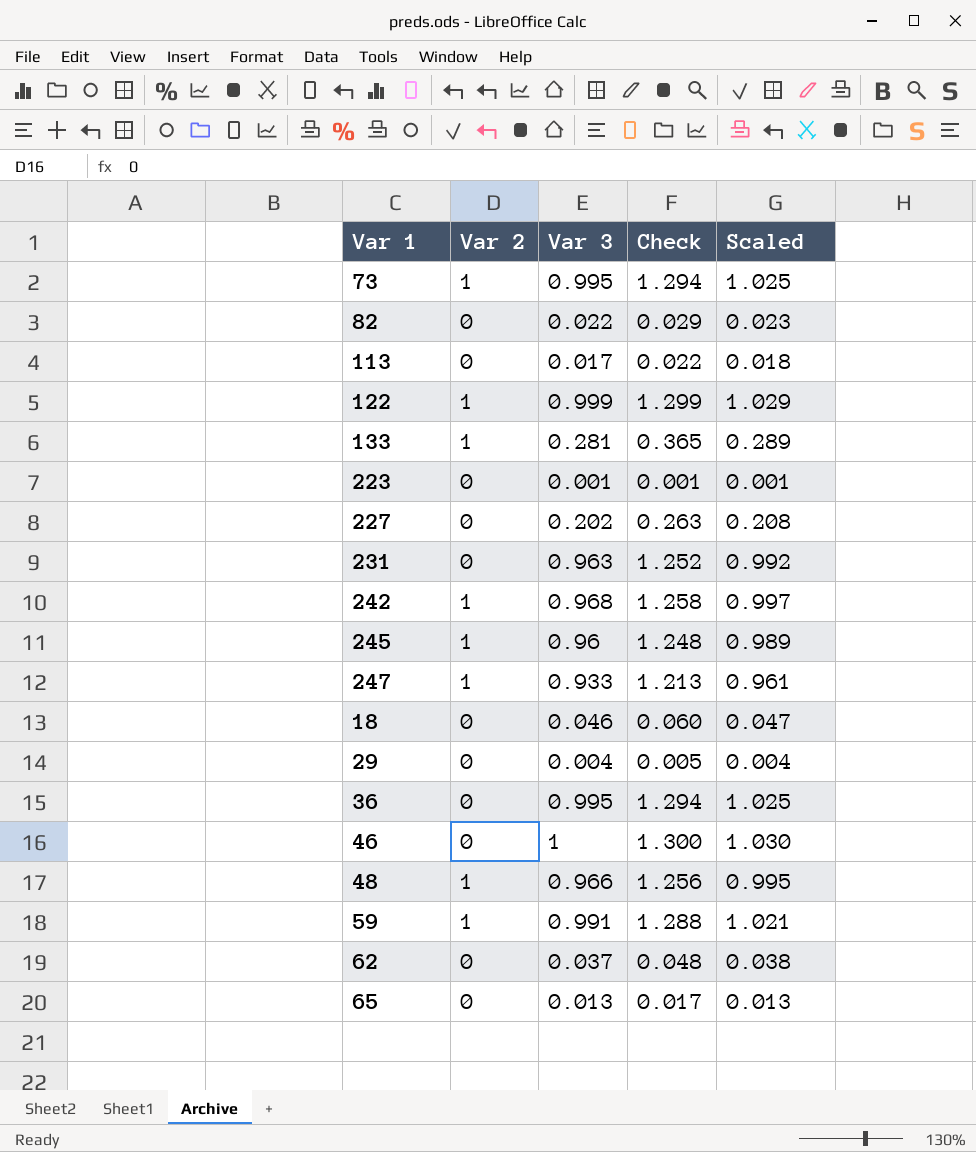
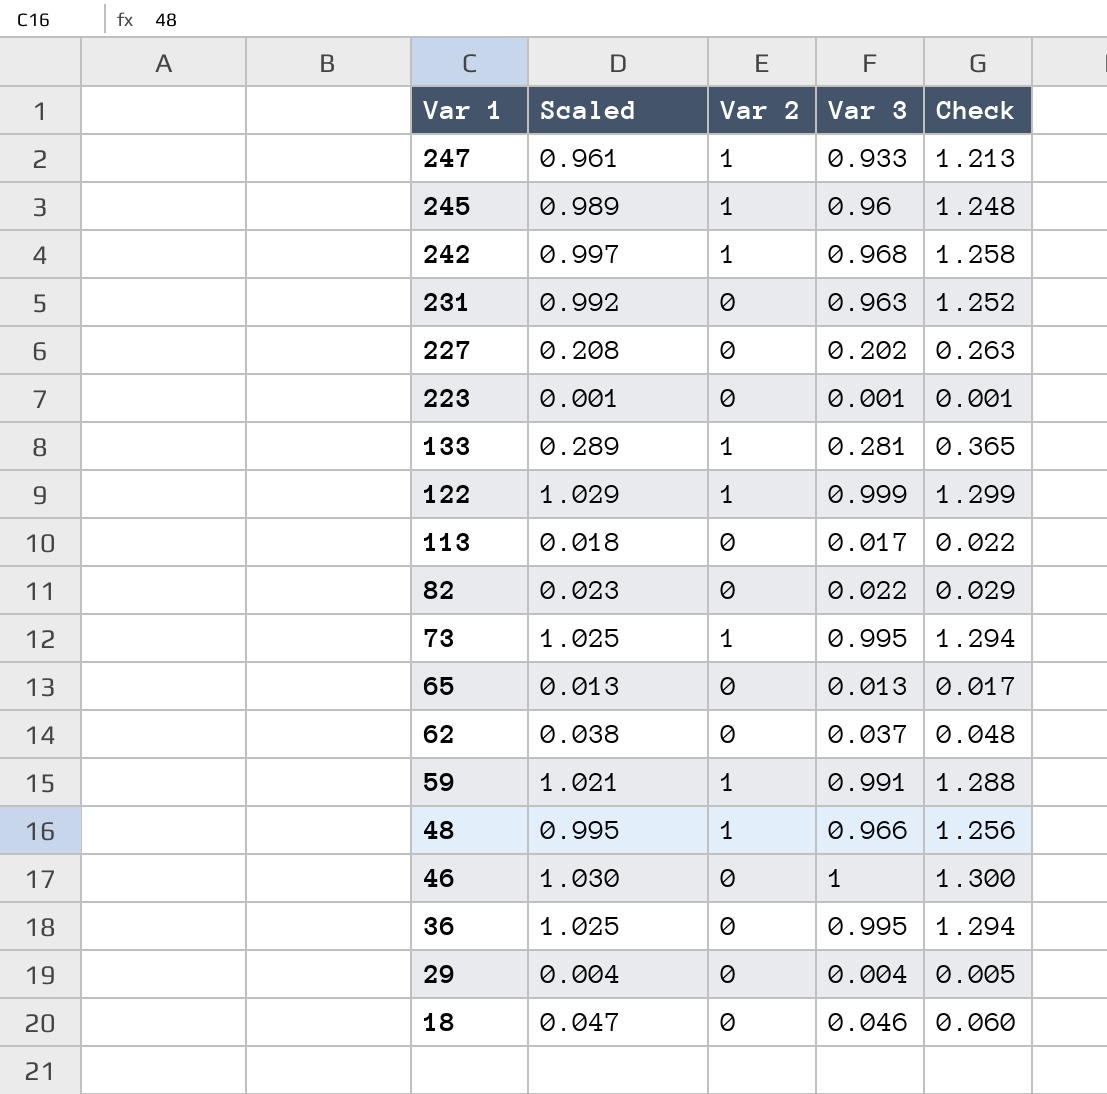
row order: none -> Var 1 descending
column Scaled | position: 5 -> 2

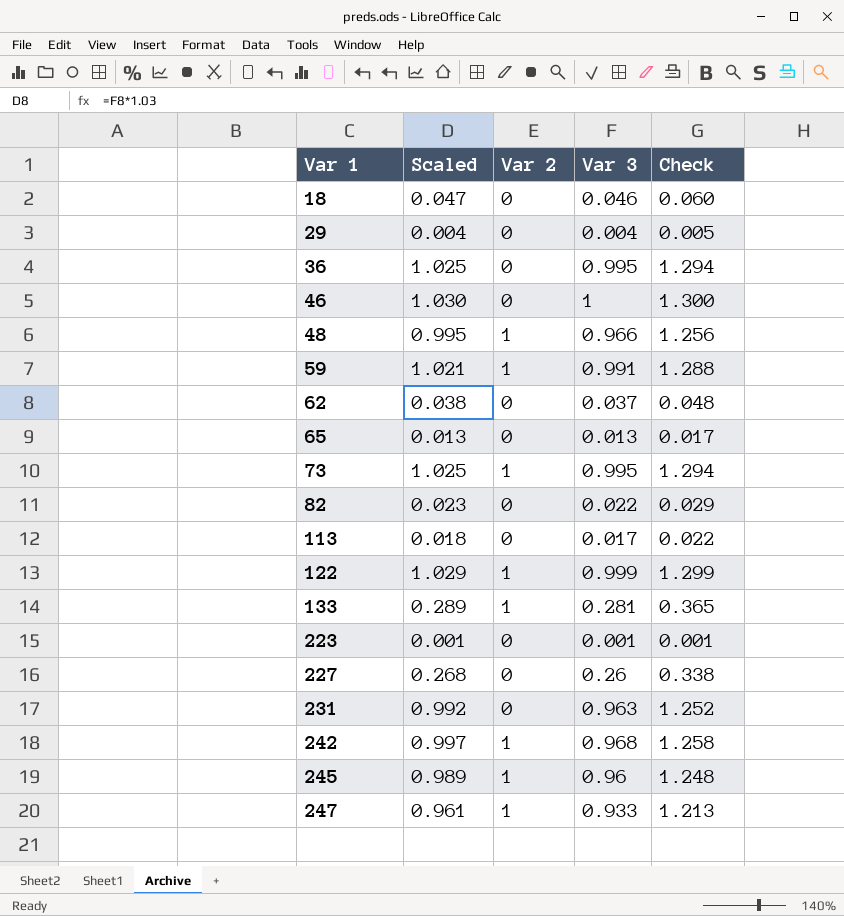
row order: Var 1 descending -> Var 1 ascending
227 | Scaled: 0.208 -> 0.268
227 | Var 3: 0.202 -> 0.26
227 | Check: 0.263 -> 0.338

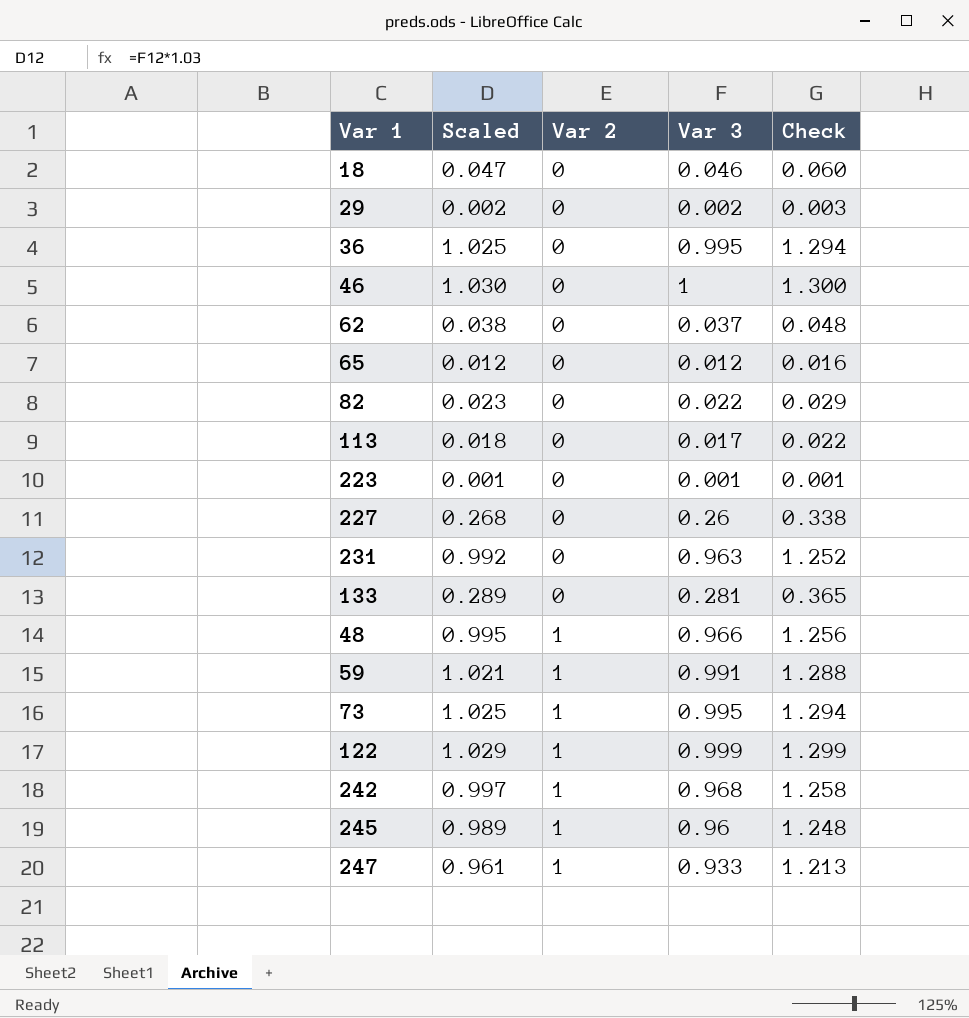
row order: Var 1 ascending -> Var 2 ascending
29 | Scaled: 0.004 -> 0.002
29 | Var 3: 0.004 -> 0.002
29 | Check: 0.005 -> 0.003
65 | Scaled: 0.013 -> 0.012
65 | Var 3: 0.013 -> 0.012
65 | Check: 0.017 -> 0.016
133 | Var 2: 1 -> 0

